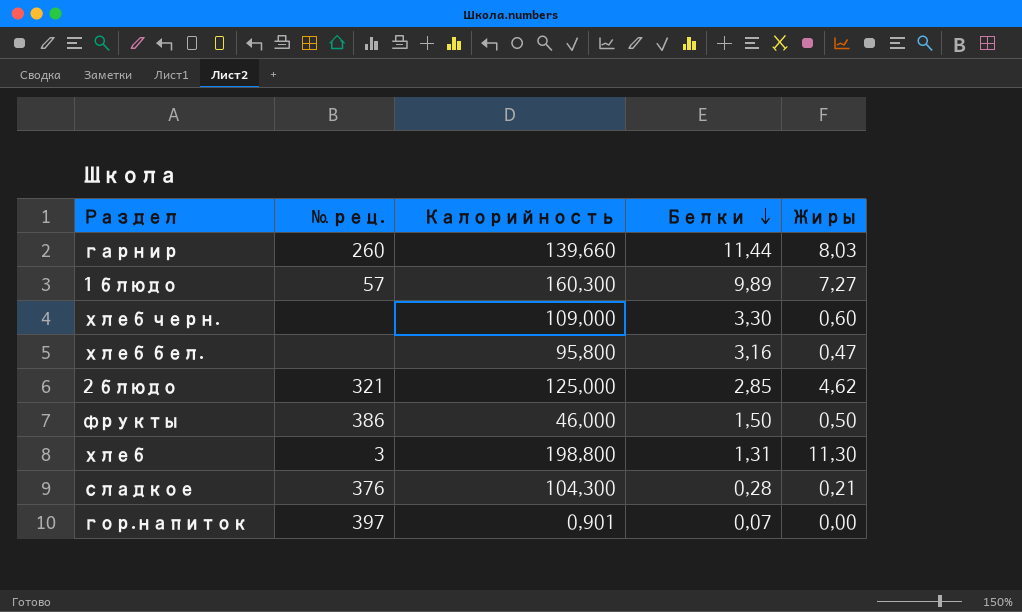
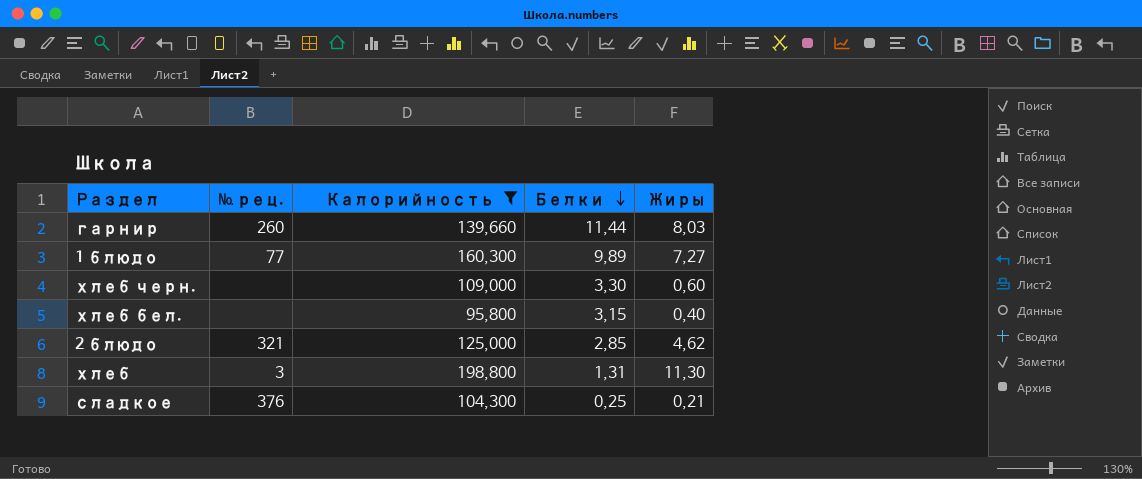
filter: none -> Калорийность >= 95,800
1 блюдо | № рец.: 57 -> 77
хлеб бел. | Белки: 3,16 -> 3,15
хлеб бел. | Жиры: 0,47 -> 0,40
сладкое | Белки: 0,28 -> 0,25

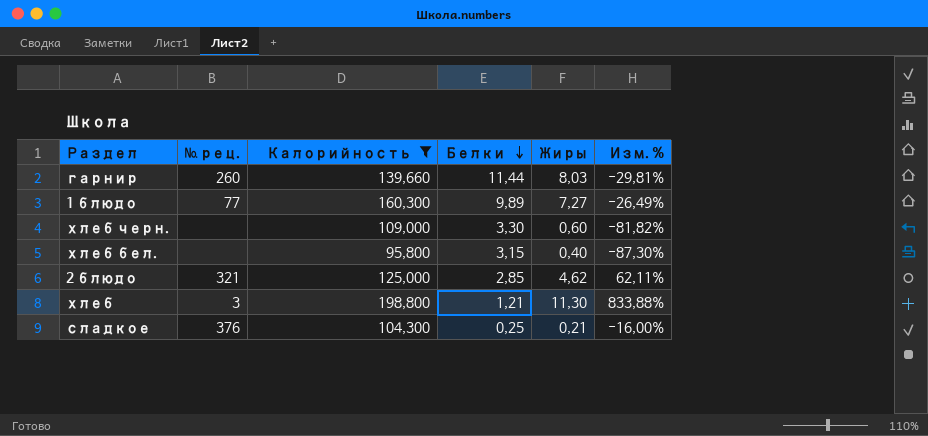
column Изм. % | formula: none -> ([Жиры] - [Белки]) / [Белки]
хлеб | Белки: 1,31 -> 1,21

